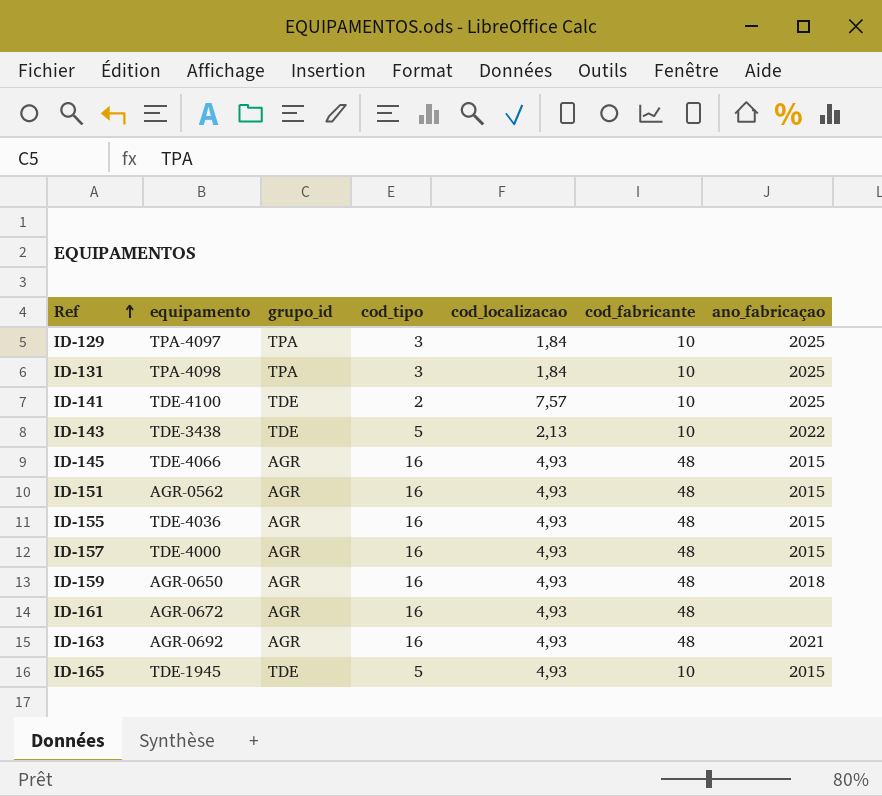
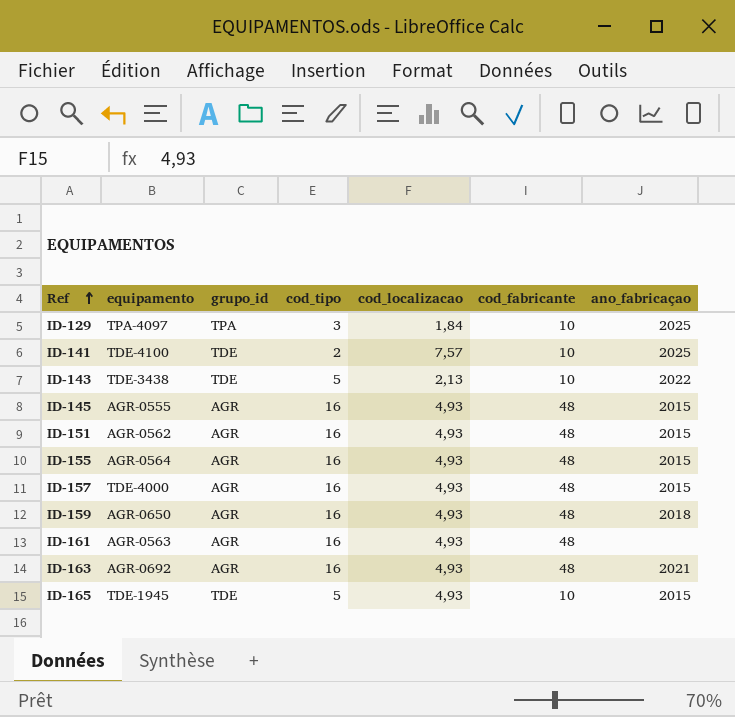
row ID-131: TPA-4098 | TPA | 3 | 1,84 | 10 | 2025 -> none
ID-145 | equipamento: TDE-4066 -> AGR-0555
ID-155 | equipamento: TDE-4036 -> AGR-0564
ID-161 | equipamento: AGR-0672 -> AGR-0563

